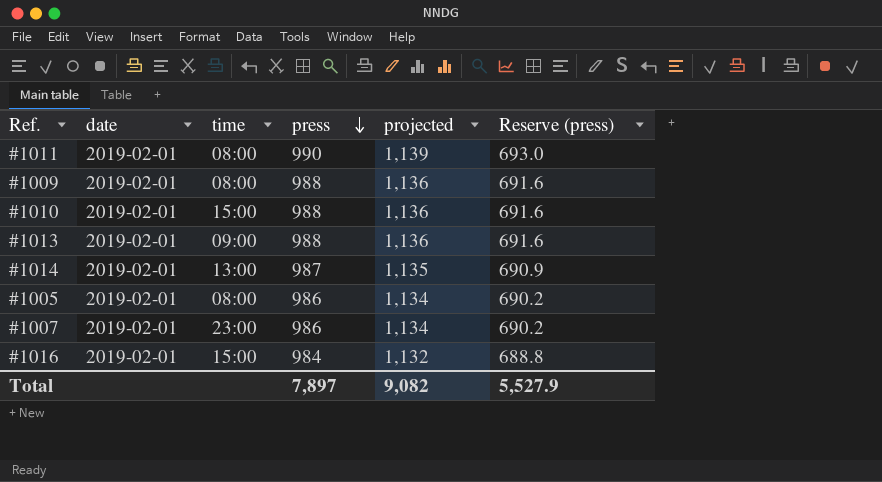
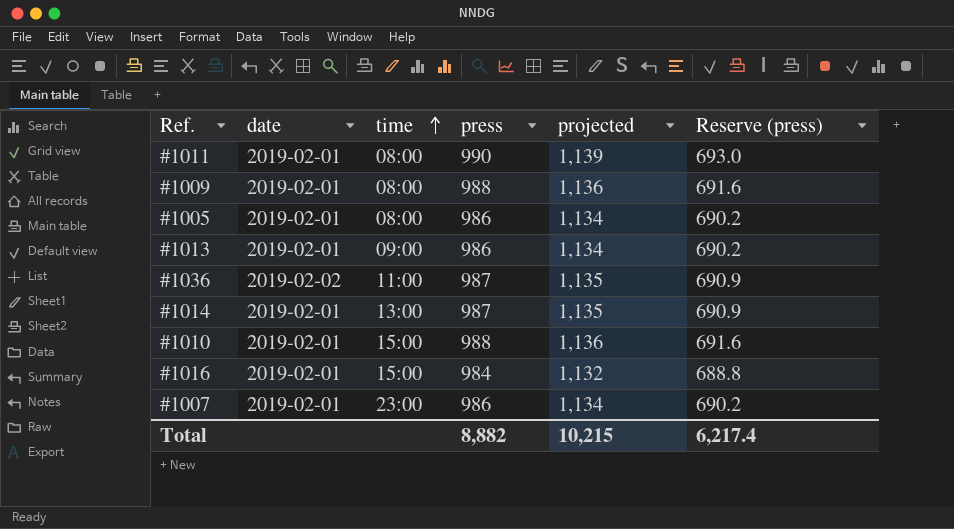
row order: press descending -> time ascending
#1013 | press: 988 -> 986
#1013 | projected: 1,136 -> 1,134
#1013 | Reserve (press): 691.6 -> 690.2
row #1036: none -> 2019-02-02 | 11:00 | 987 | 1,135 | 690.9
Total | press: 7,897 -> 8,882
Total | projected: 9,082 -> 10,215
Total | Reserve (press): 5,527.9 -> 6,217.4

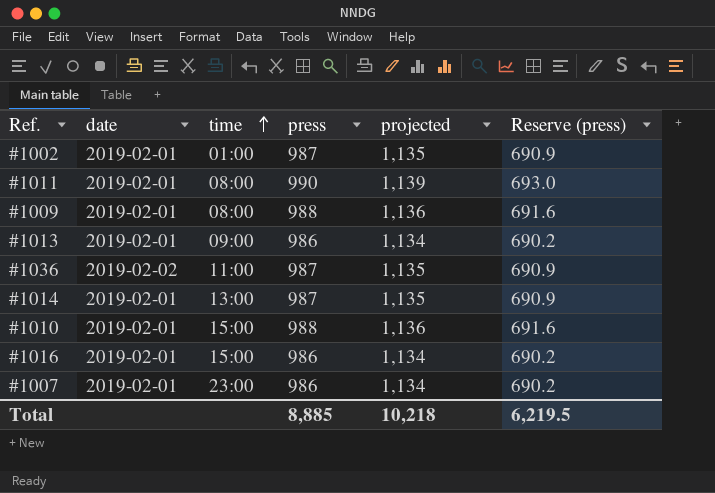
row #1005: 2019-02-01 | 08:00 | 986 | 1,134 | 690.2 -> none
row #1002: none -> 2019-02-01 | 01:00 | 987 | 1,135 | 690.9
#1016 | press: 984 -> 986
#1016 | projected: 1,132 -> 1,134
#1016 | Reserve (press): 688.8 -> 690.2
Total | press: 8,882 -> 8,885
Total | projected: 10,215 -> 10,218
Total | Reserve (press): 6,217.4 -> 6,219.5

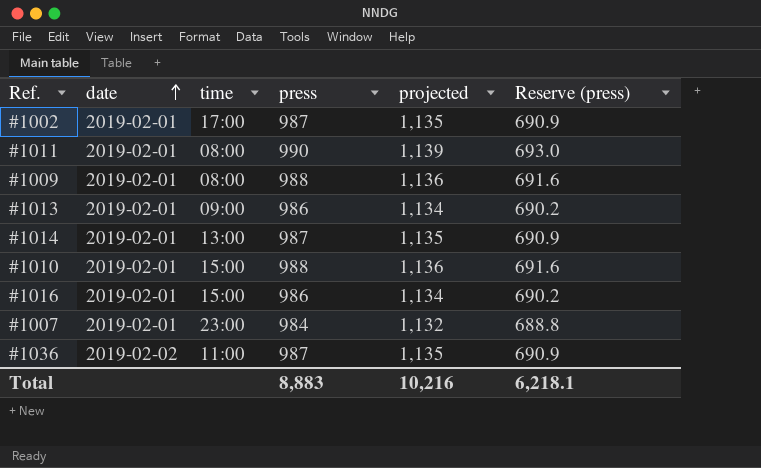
row order: time ascending -> date ascending
#1002 | time: 01:00 -> 17:00
#1007 | press: 986 -> 984
#1007 | projected: 1,134 -> 1,132
#1007 | Reserve (press): 690.2 -> 688.8
Total | press: 8,885 -> 8,883
Total | projected: 10,218 -> 10,216
Total | Reserve (press): 6,219.5 -> 6,218.1

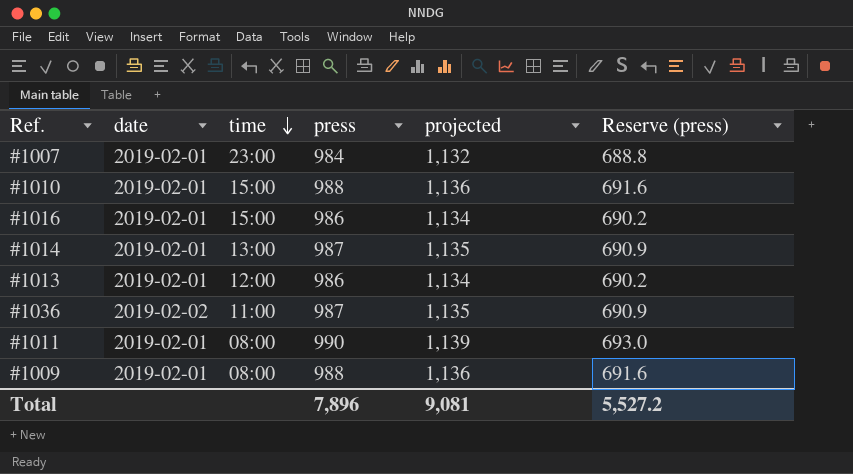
row order: date ascending -> time descending
row #1002: 2019-02-01 | 17:00 | 987 | 1,135 | 690.9 -> none
#1013 | time: 09:00 -> 12:00
Total | press: 8,883 -> 7,896
Total | projected: 10,216 -> 9,081
Total | Reserve (press): 6,218.1 -> 5,527.2

